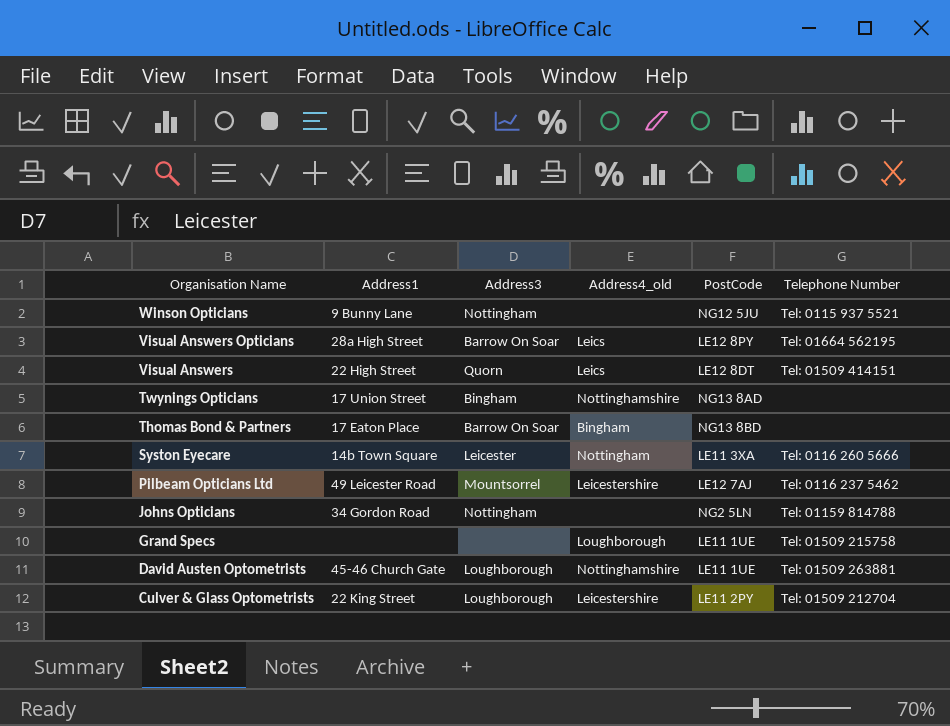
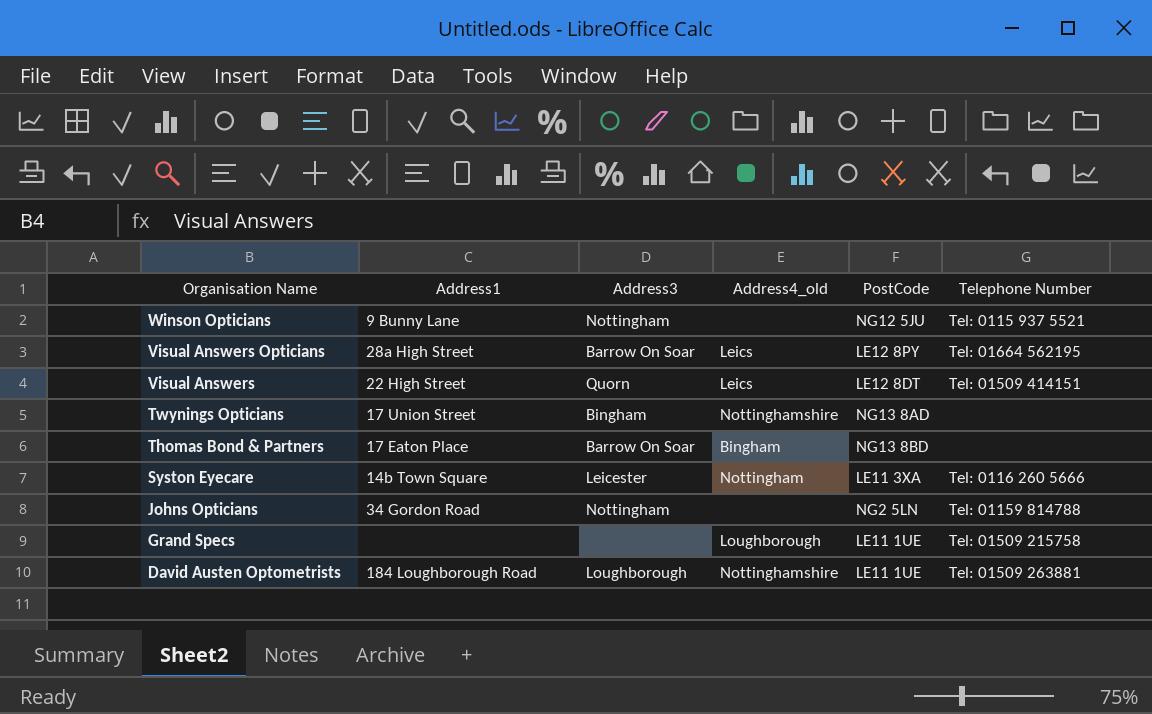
row Pilbeam Opticians Ltd: 49 Leicester Road | Mountsorrel | Leicestershire | LE12 7AJ | Tel: 0116 237 5462 -> none
row Culver & Glass Optometrists: 22 King Street | Loughborough | Leicestershire | LE11 2PY | Tel: 01509 212704 -> none
David Austen Optometrists | Address1: 45-46 Church Gate -> 184 Loughborough Road

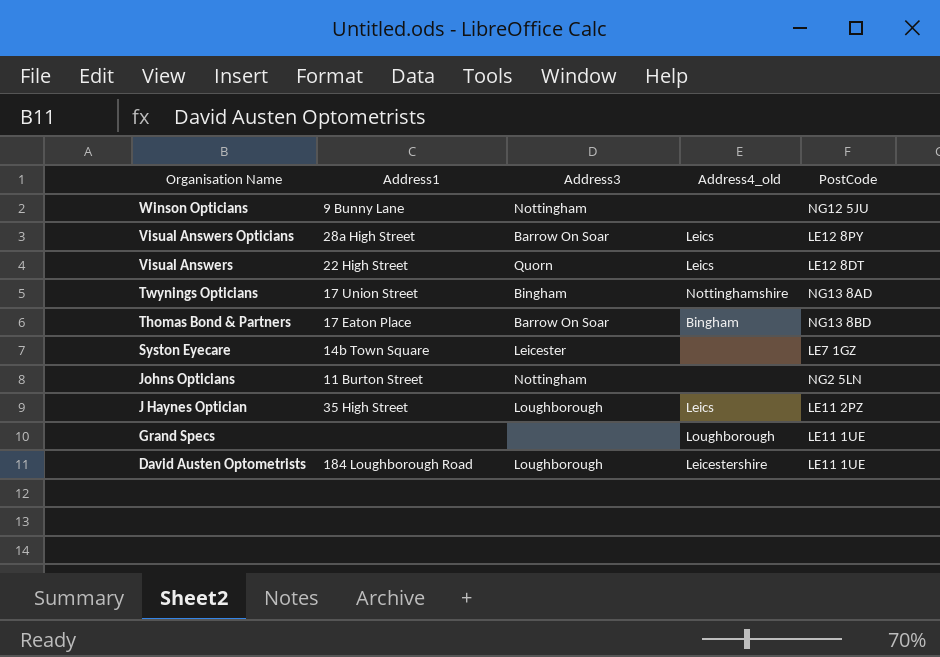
column Telephone Number | position: 6 -> none
Syston Eyecare | Address4_old: Nottingham -> none
Syston Eyecare | PostCode: LE11 3XA -> LE7 1GZ
Johns Opticians | Address1: 34 Gordon Road -> 11 Burton Street
row J Haynes Optician: none -> 35 High Street | Loughborough | Leics | LE11 2PZ
David Austen Optometrists | Address4_old: Nottinghamshire -> Leicestershire

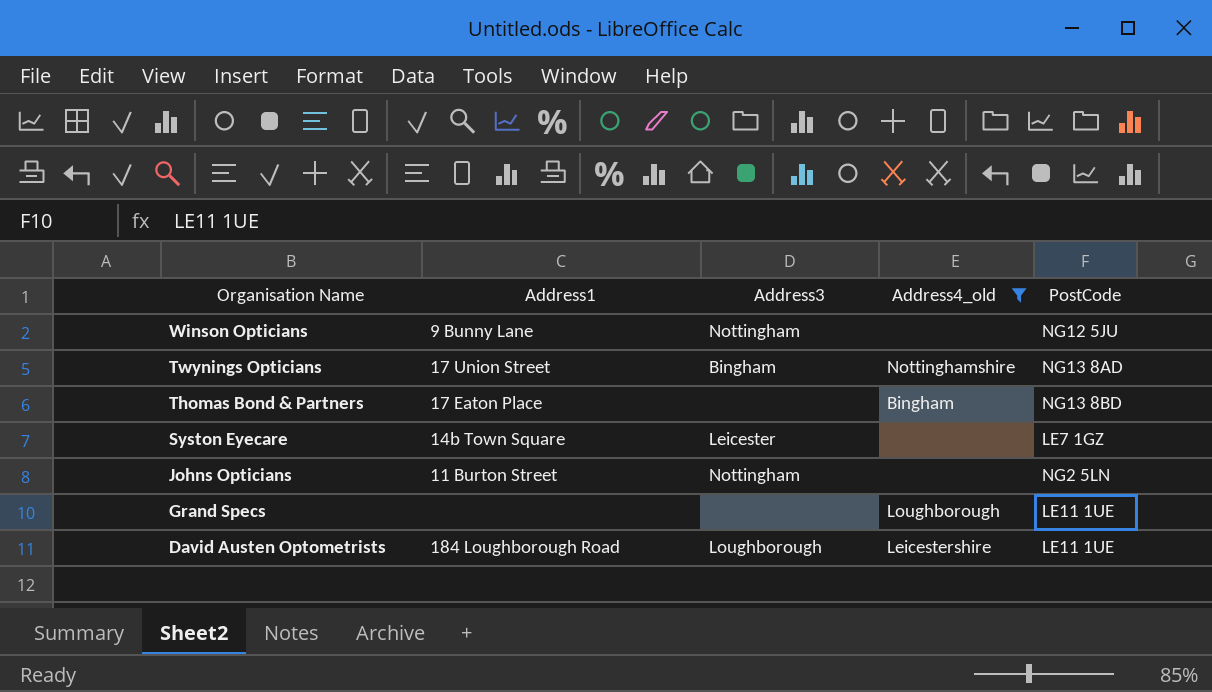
filter: none -> Address4_old != Leics
Thomas Bond & Partners | Address3: Barrow On Soar -> none

